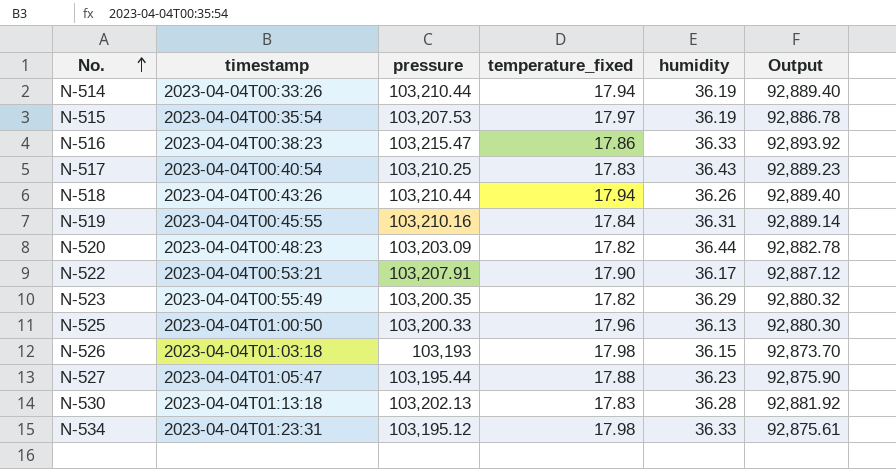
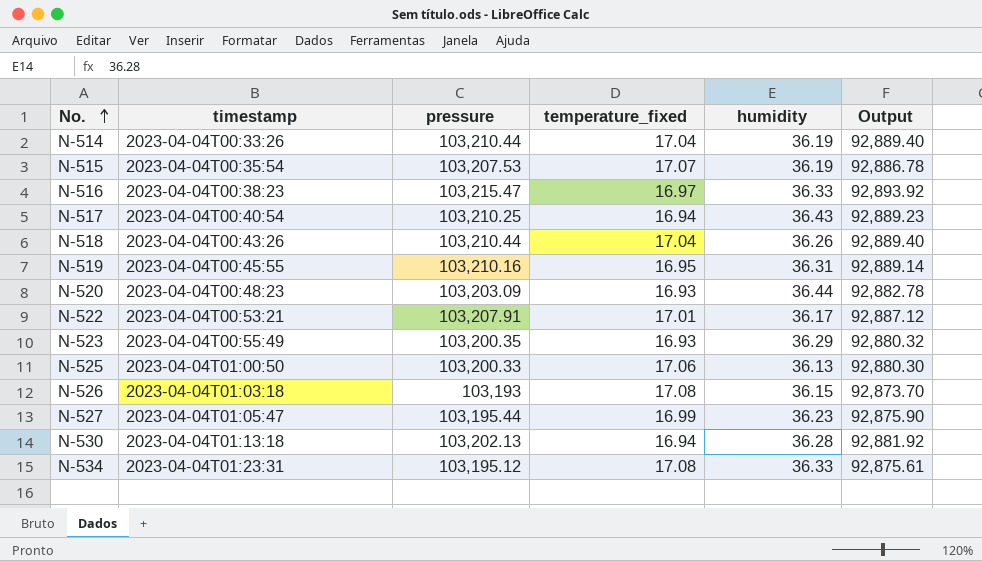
N-514 | temperature_fixed: 17.94 -> 17.04
N-515 | temperature_fixed: 17.97 -> 17.07
N-516 | temperature_fixed: 17.86 -> 16.97
N-517 | temperature_fixed: 17.83 -> 16.94
N-518 | temperature_fixed: 17.94 -> 17.04
N-519 | temperature_fixed: 17.84 -> 16.95
N-520 | temperature_fixed: 17.82 -> 16.93
N-522 | temperature_fixed: 17.90 -> 17.01
N-523 | temperature_fixed: 17.82 -> 16.93
N-525 | temperature_fixed: 17.96 -> 17.06
N-526 | temperature_fixed: 17.98 -> 17.08
N-527 | temperature_fixed: 17.88 -> 16.99
N-530 | temperature_fixed: 17.83 -> 16.94
N-534 | temperature_fixed: 17.98 -> 17.08

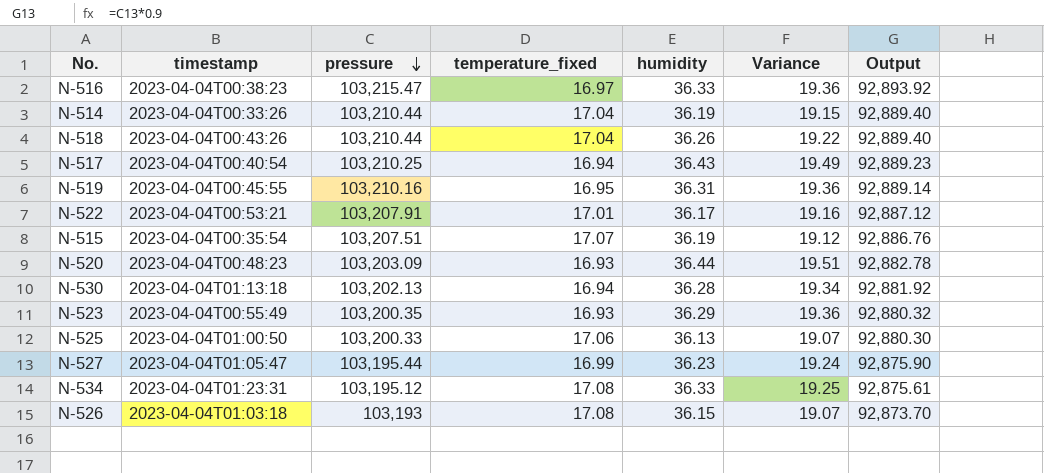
row order: No. ascending -> pressure descending
column Variance | formula: none -> [humidity] - [temperature_fixed]
N-515 | pressure: 103,207.53 -> 103,207.51
N-515 | Output: 92,886.78 -> 92,886.76

